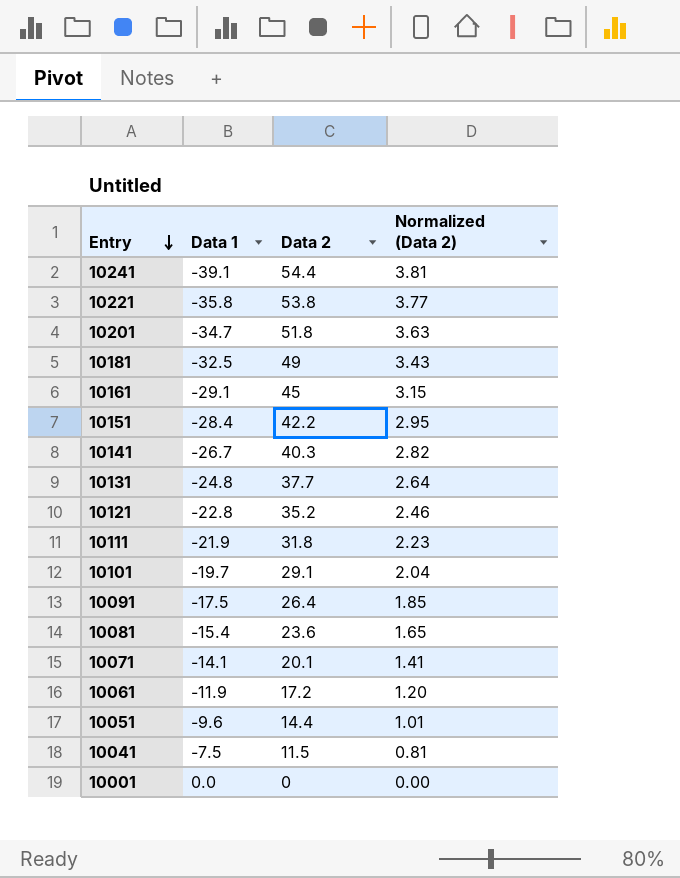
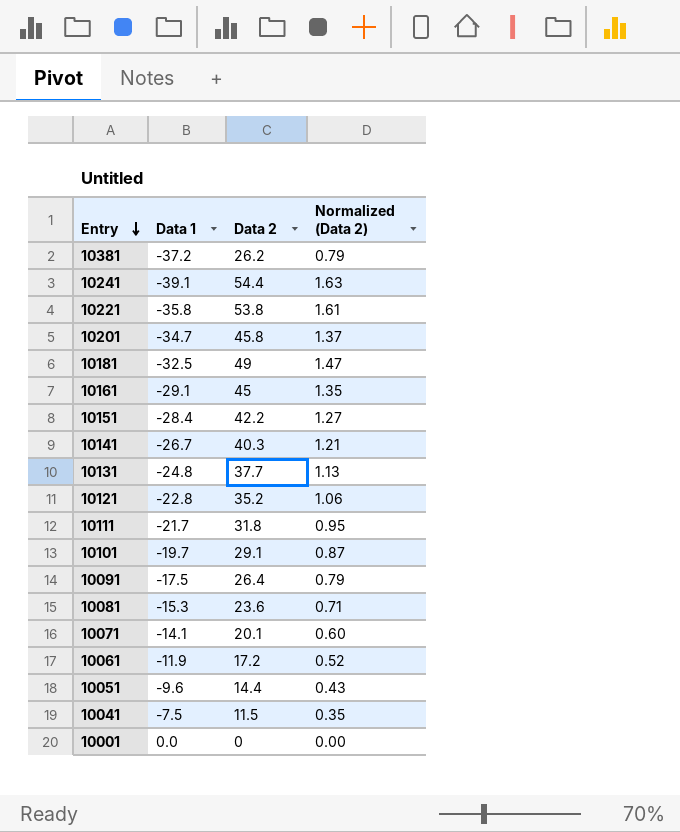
column Normalized (Data 2) | formula: [Data 2] * 0.07 -> [Data 2] * 0.03
row 10381: none -> -37.2 | 26.2 | 0.79
10201 | Data 2: 51.8 -> 45.8
10111 | Data 1: -21.9 -> -21.7
10081 | Data 1: -15.4 -> -15.3

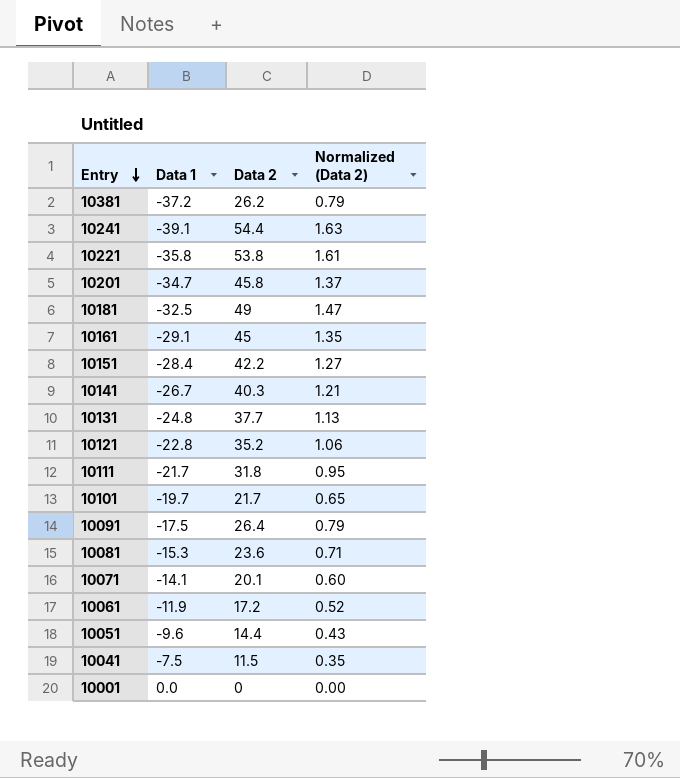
10101 | Data 2: 29.1 -> 21.7
10101 | Normalized (Data 2): 0.87 -> 0.65

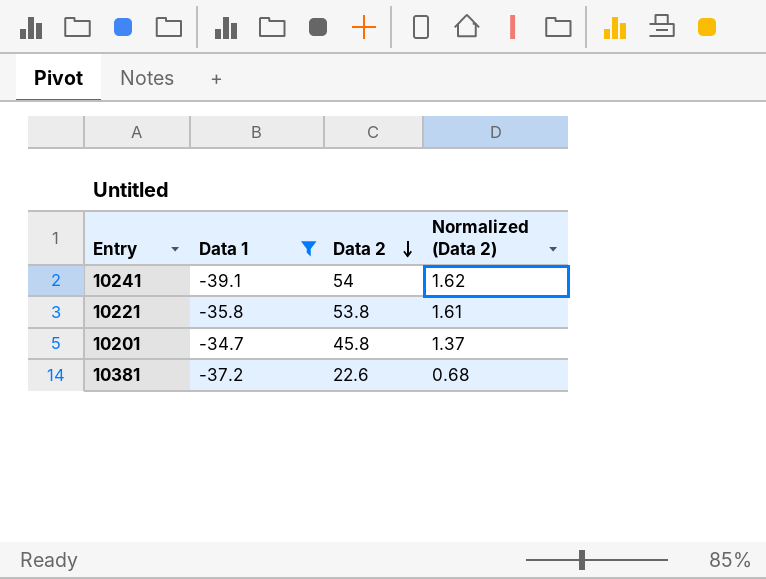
filter: none -> Data 1 <= -34.7
row order: Entry descending -> Data 2 descending
10241 | Data 2: 54.4 -> 54
10241 | Normalized (Data 2): 1.63 -> 1.62
10381 | Data 2: 26.2 -> 22.6
10381 | Normalized (Data 2): 0.79 -> 0.68

